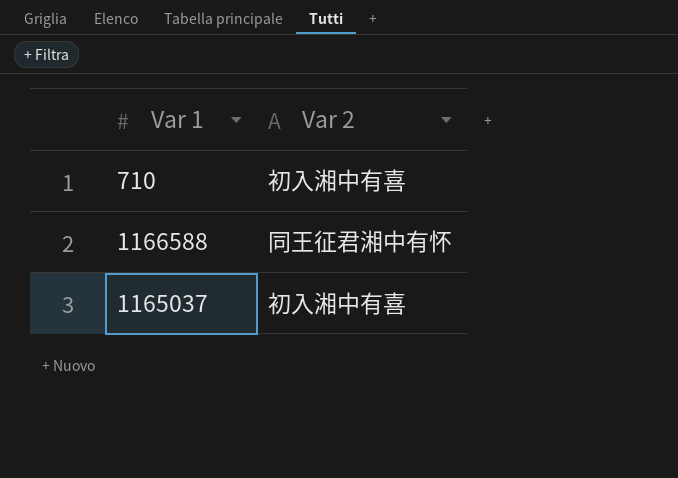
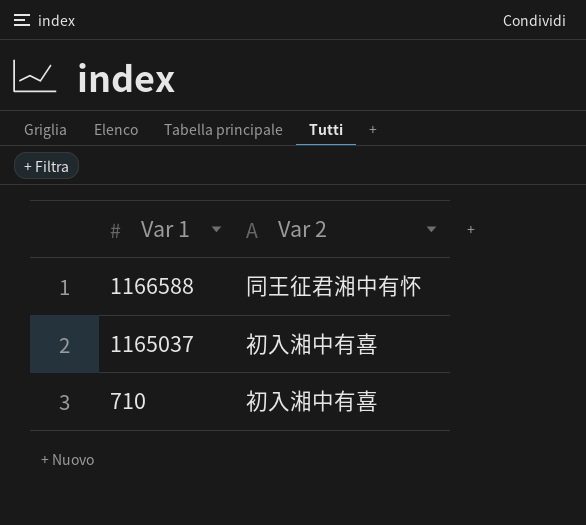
row order: none -> Var 1 descending

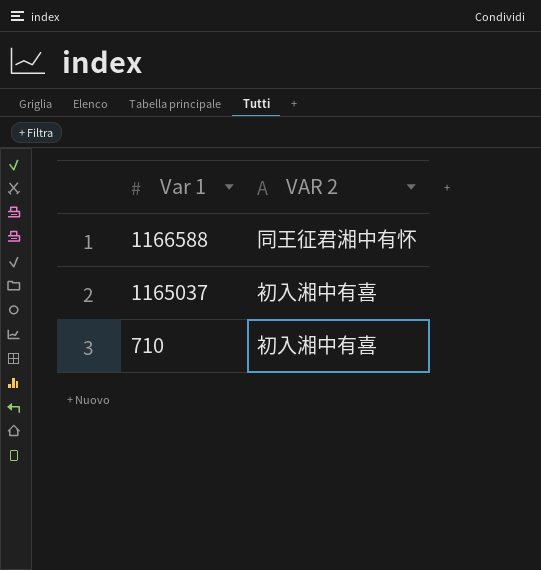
column name: Var 2 -> VAR 2

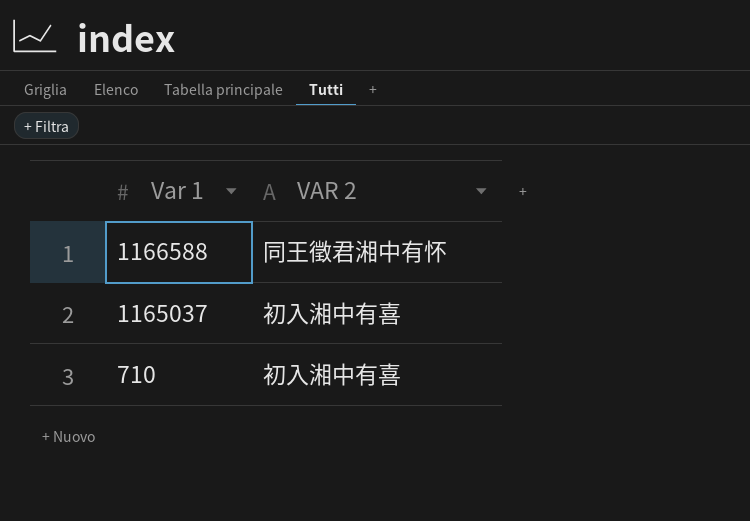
1166588 | VAR 2: 同王征君湘中有怀 -> 同王徵君湘中有怀

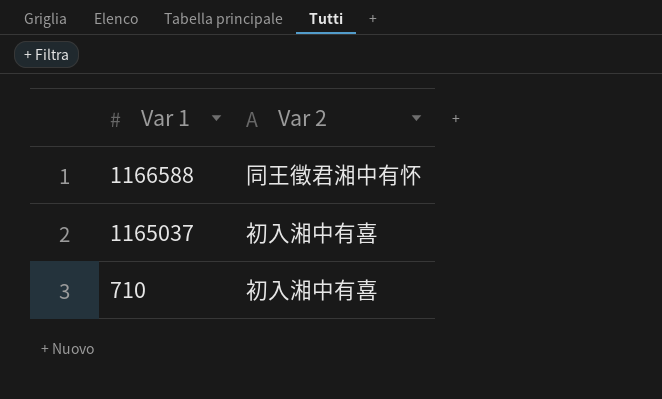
column name: VAR 2 -> Var 2

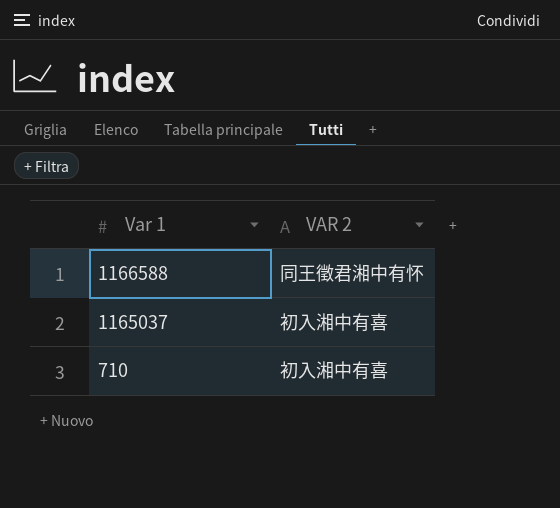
column name: Var 2 -> VAR 2

